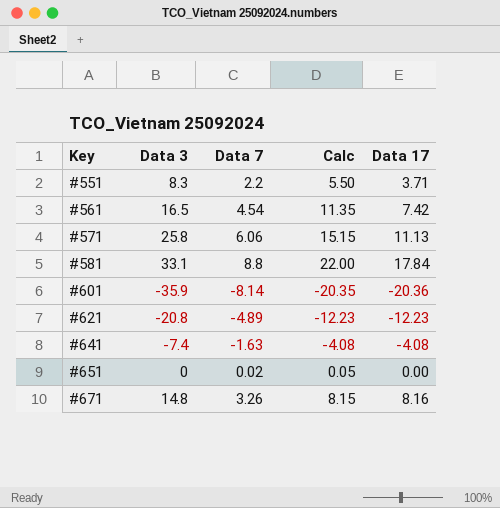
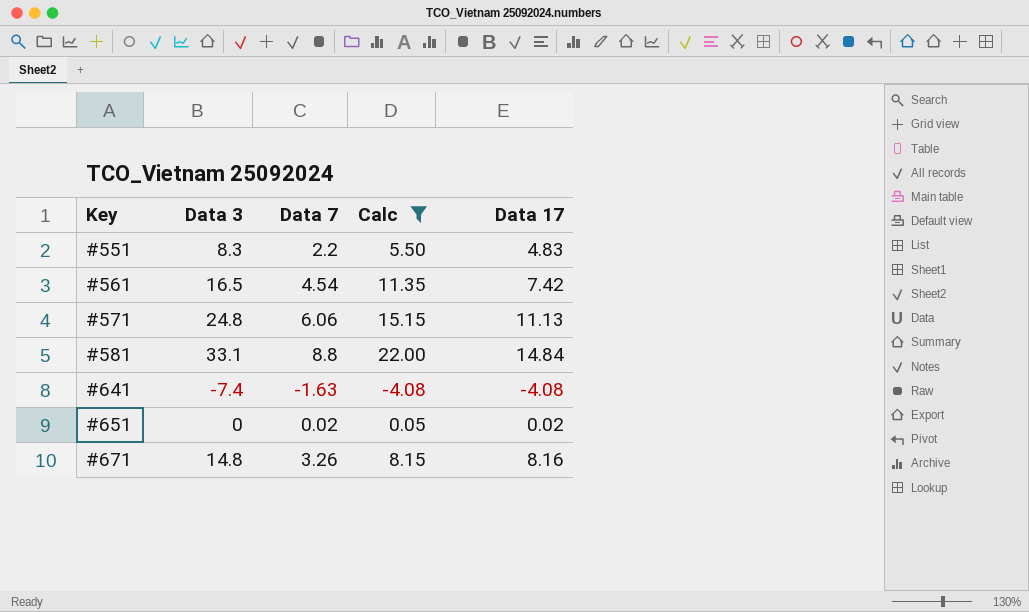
filter: none -> Calc >= -4.08
#551 | Data 17: 3.71 -> 4.83
#571 | Data 3: 25.8 -> 24.8
#581 | Data 17: 17.84 -> 14.84
#651 | Data 17: 0.00 -> 0.02

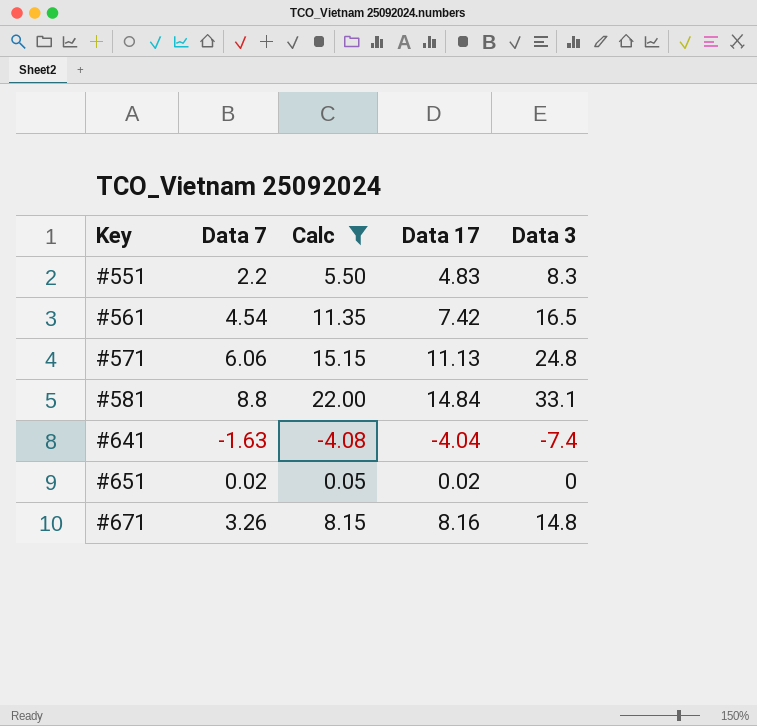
column Data 3 | position: 2 -> 5
#641 | Data 17: -4.08 -> -4.04

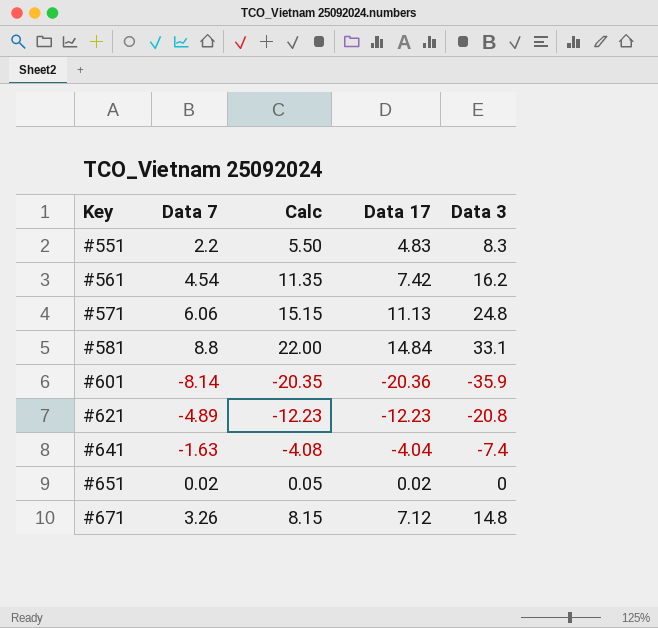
filter: Calc >= -4.08 -> none
#561 | Data 3: 16.5 -> 16.2
#671 | Data 17: 8.16 -> 7.12

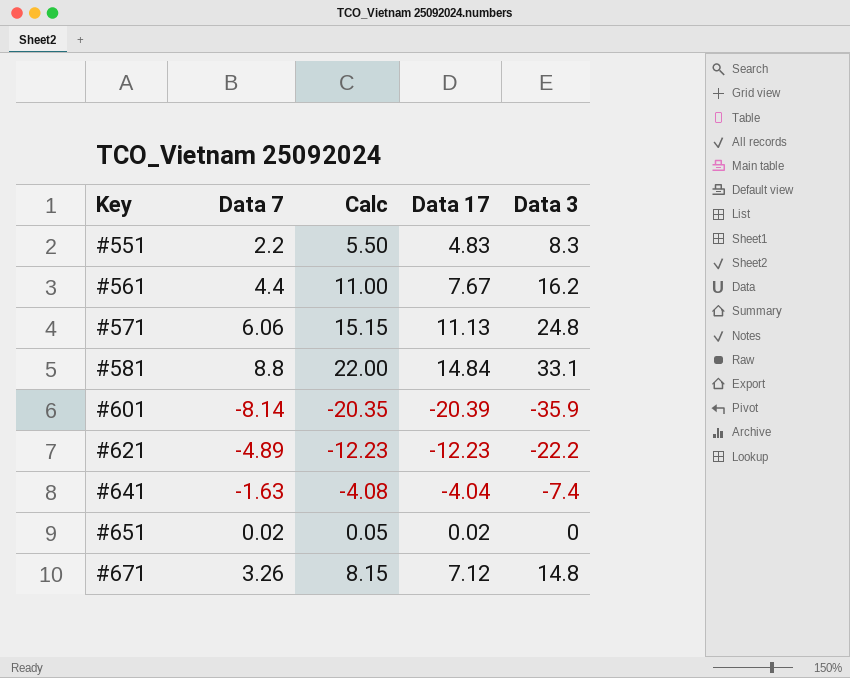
#561 | Data 7: 4.54 -> 4.4
#561 | Calc: 11.35 -> 11.00
#561 | Data 17: 7.42 -> 7.67
#601 | Data 17: -20.36 -> -20.39
#621 | Data 3: -20.8 -> -22.2

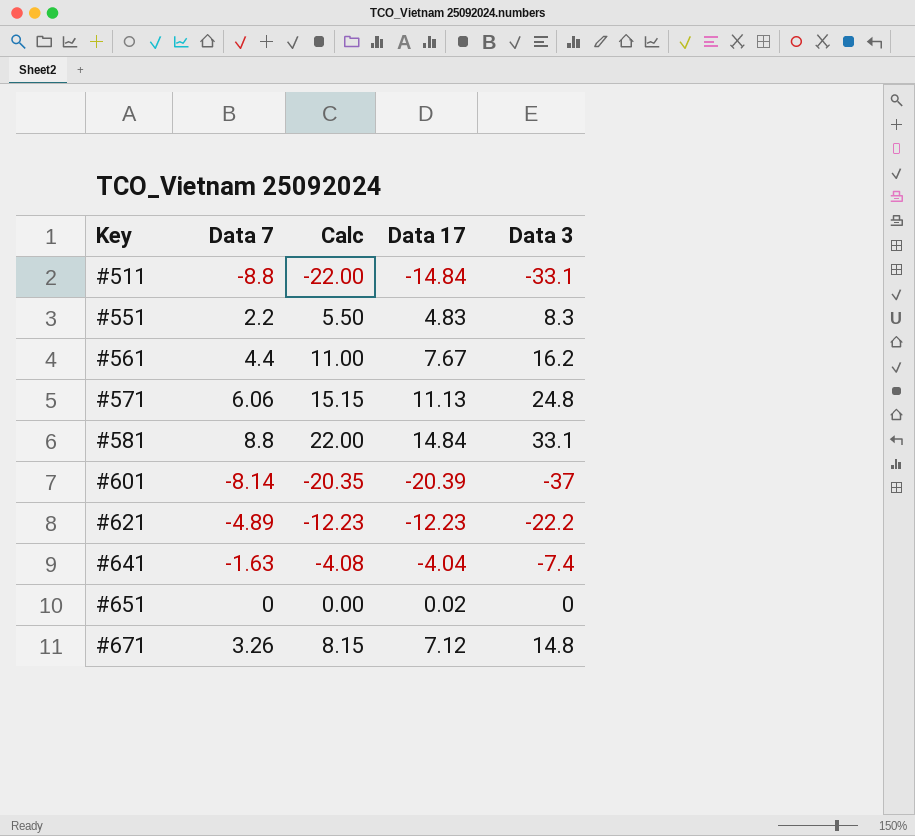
row #511: none -> -8.8 | -22.00 | -14.84 | -33.1
#601 | Data 3: -35.9 -> -37
#651 | Data 7: 0.02 -> 0
#651 | Calc: 0.05 -> 0.00

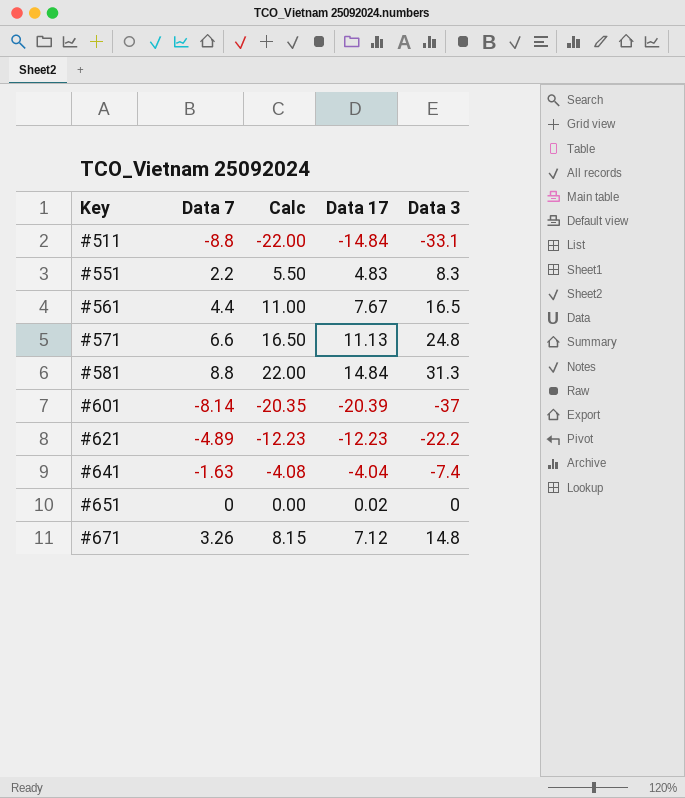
#561 | Data 3: 16.2 -> 16.5
#571 | Data 7: 6.06 -> 6.6
#571 | Calc: 15.15 -> 16.50
#581 | Data 3: 33.1 -> 31.3

